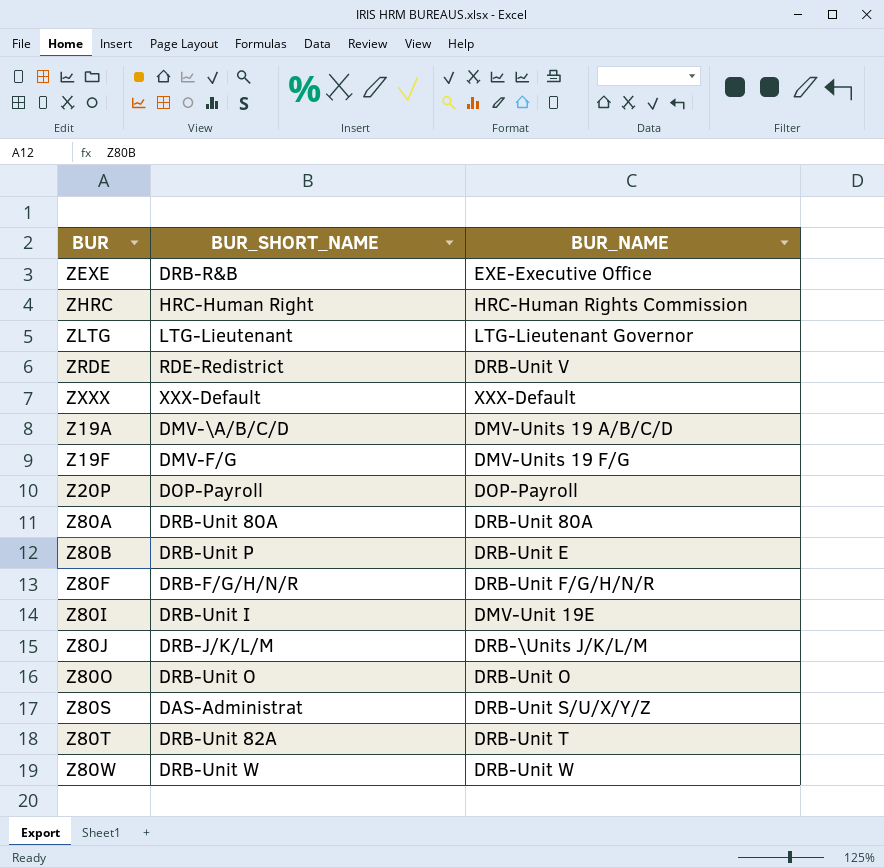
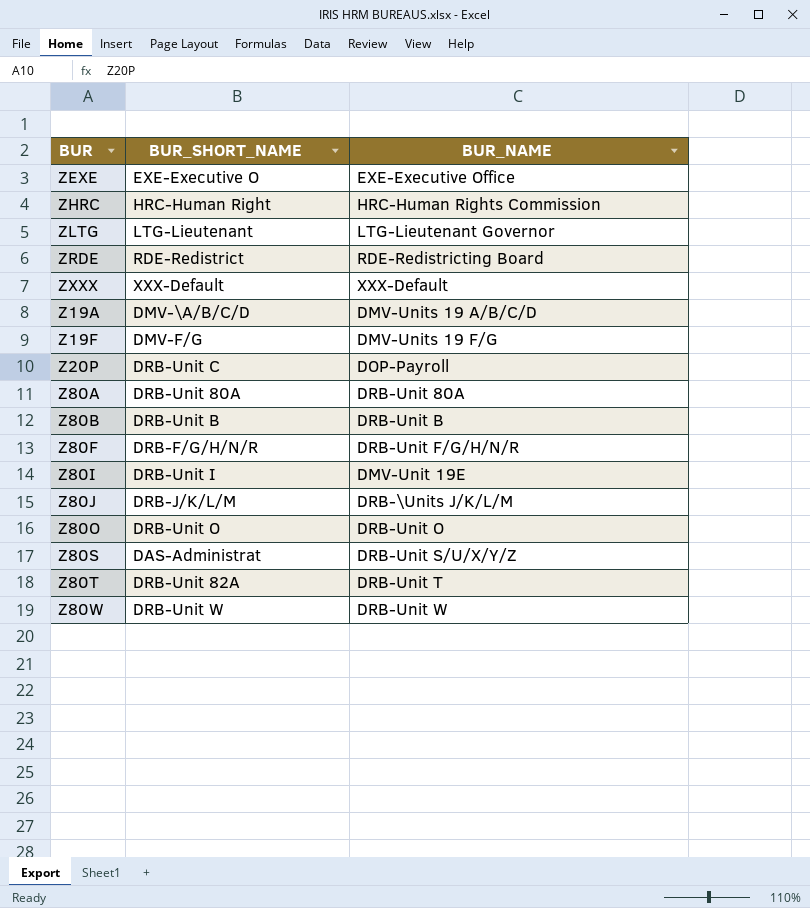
ZEXE | BUR_SHORT_NAME: DRB-R&B -> EXE-Executive O
ZRDE | BUR_NAME: DRB-Unit V -> RDE-Redistricting Board
Z20P | BUR_SHORT_NAME: DOP-Payroll -> DRB-Unit C
Z80B | BUR_SHORT_NAME: DRB-Unit P -> DRB-Unit B
Z80B | BUR_NAME: DRB-Unit E -> DRB-Unit B

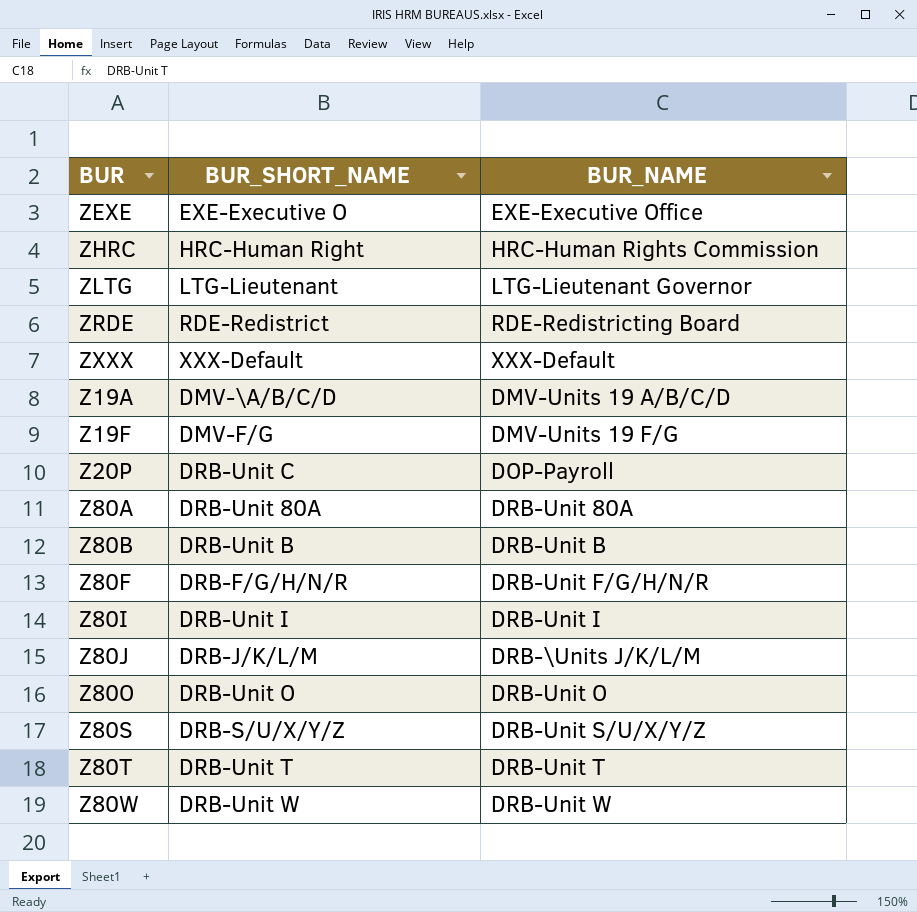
Z80I | BUR_NAME: DMV-Unit 19E -> DRB-Unit I
Z80S | BUR_SHORT_NAME: DAS-Administrat -> DRB-S/U/X/Y/Z
Z80T | BUR_SHORT_NAME: DRB-Unit 82A -> DRB-Unit T

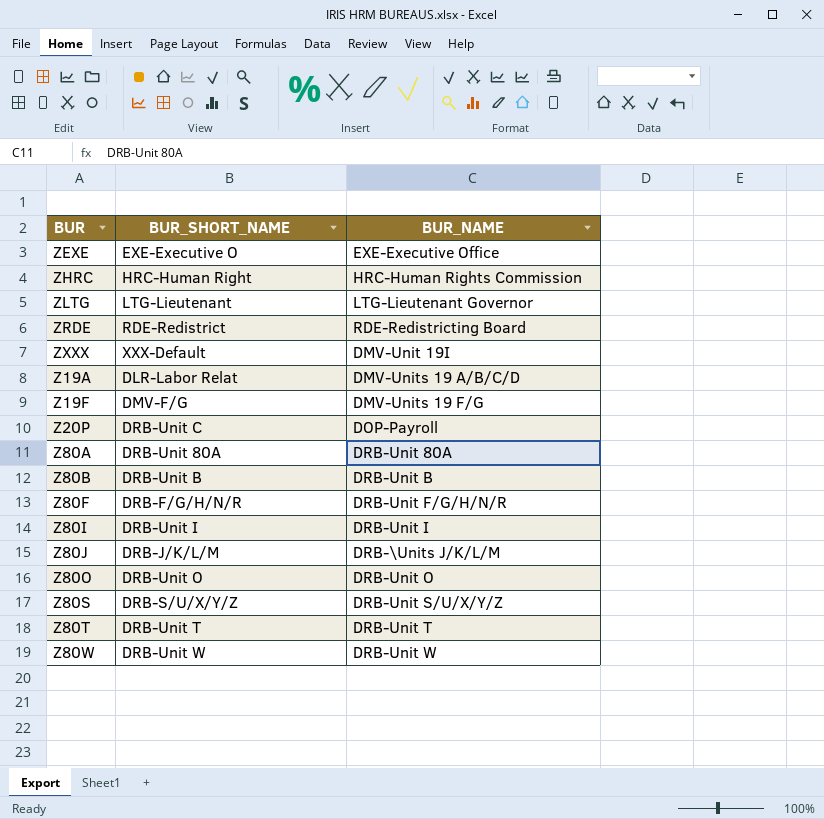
ZXXX | BUR_NAME: XXX-Default -> DMV-Unit 19I
Z19A | BUR_SHORT_NAME: DMV-\A/B/C/D -> DLR-Labor Relat

